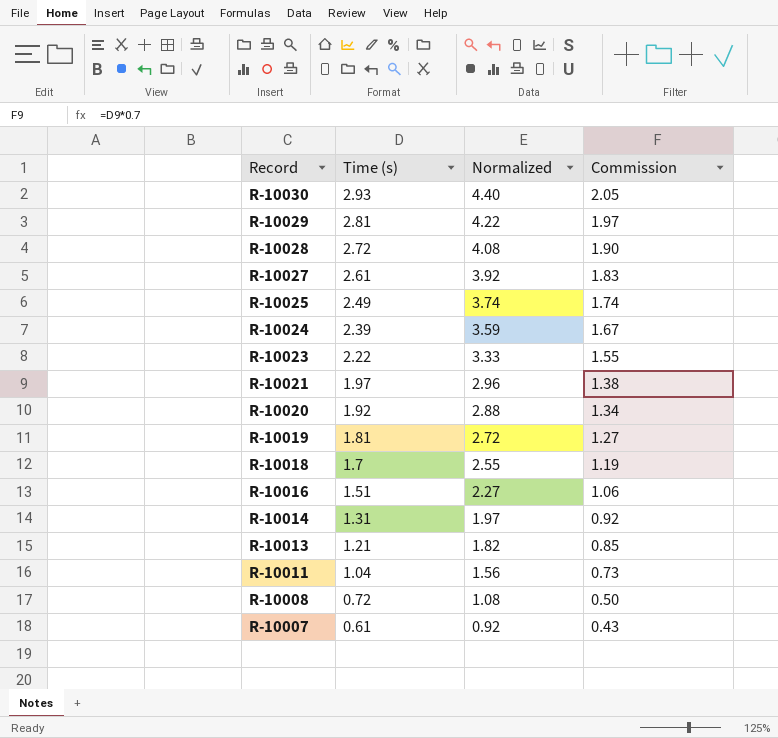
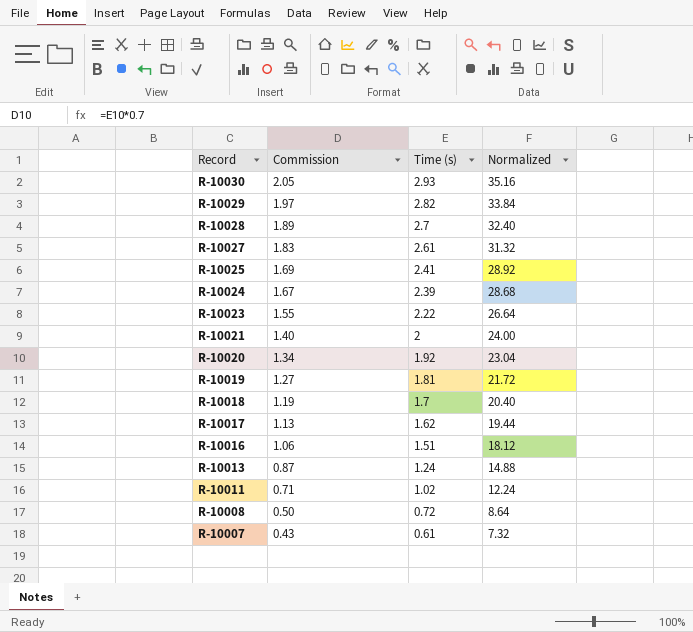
column Commission | position: 4 -> 2
column Normalized | formula: [Time (s)] * 1.5 -> [Time (s)] * 12
row R-10014: 1.31 | 1.97 | 0.92 -> none
R-10029 | Time (s): 2.81 -> 2.82
R-10028 | Commission: 1.90 -> 1.89
R-10028 | Time (s): 2.72 -> 2.7
R-10025 | Commission: 1.74 -> 1.69
R-10025 | Time (s): 2.49 -> 2.41
R-10021 | Commission: 1.38 -> 1.40
R-10021 | Time (s): 1.97 -> 2
row R-10017: none -> 1.13 | 1.62 | 19.44
R-10013 | Commission: 0.85 -> 0.87
R-10013 | Time (s): 1.21 -> 1.24
R-10011 | Commission: 0.73 -> 0.71
R-10011 | Time (s): 1.04 -> 1.02

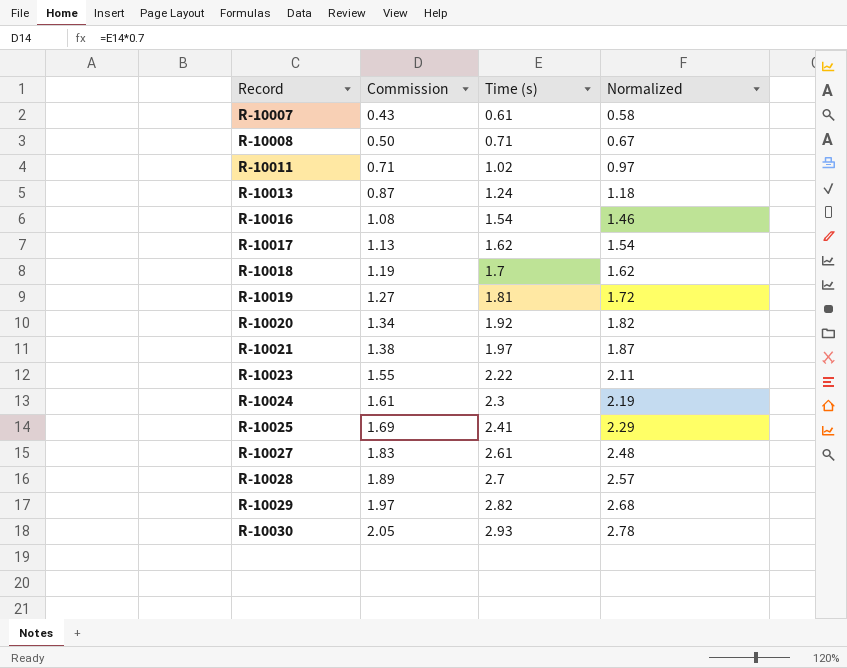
row order: Record descending -> Record ascending
column Normalized | formula: [Time (s)] * 12 -> [Time (s)] * 0.95
R-10008 | Time (s): 0.72 -> 0.71
R-10016 | Commission: 1.06 -> 1.08
R-10016 | Time (s): 1.51 -> 1.54
R-10021 | Commission: 1.40 -> 1.38
R-10021 | Time (s): 2 -> 1.97
R-10024 | Commission: 1.67 -> 1.61
R-10024 | Time (s): 2.39 -> 2.3

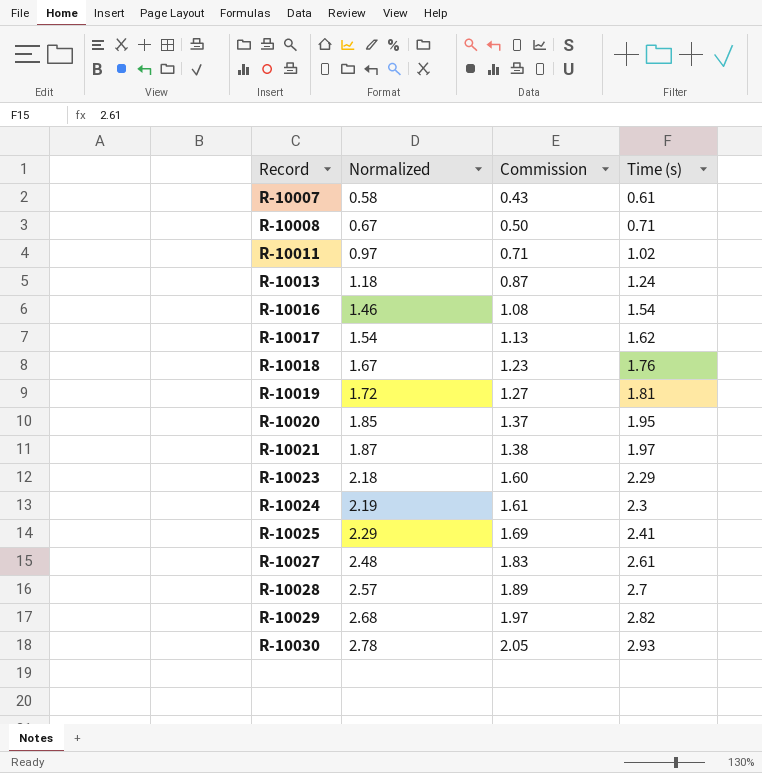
column Normalized | position: 4 -> 2
R-10018 | Normalized: 1.62 -> 1.67
R-10018 | Commission: 1.19 -> 1.23
R-10018 | Time (s): 1.7 -> 1.76
R-10020 | Normalized: 1.82 -> 1.85
R-10020 | Commission: 1.34 -> 1.37
R-10020 | Time (s): 1.92 -> 1.95
R-10023 | Normalized: 2.11 -> 2.18
R-10023 | Commission: 1.55 -> 1.60
R-10023 | Time (s): 2.22 -> 2.29

